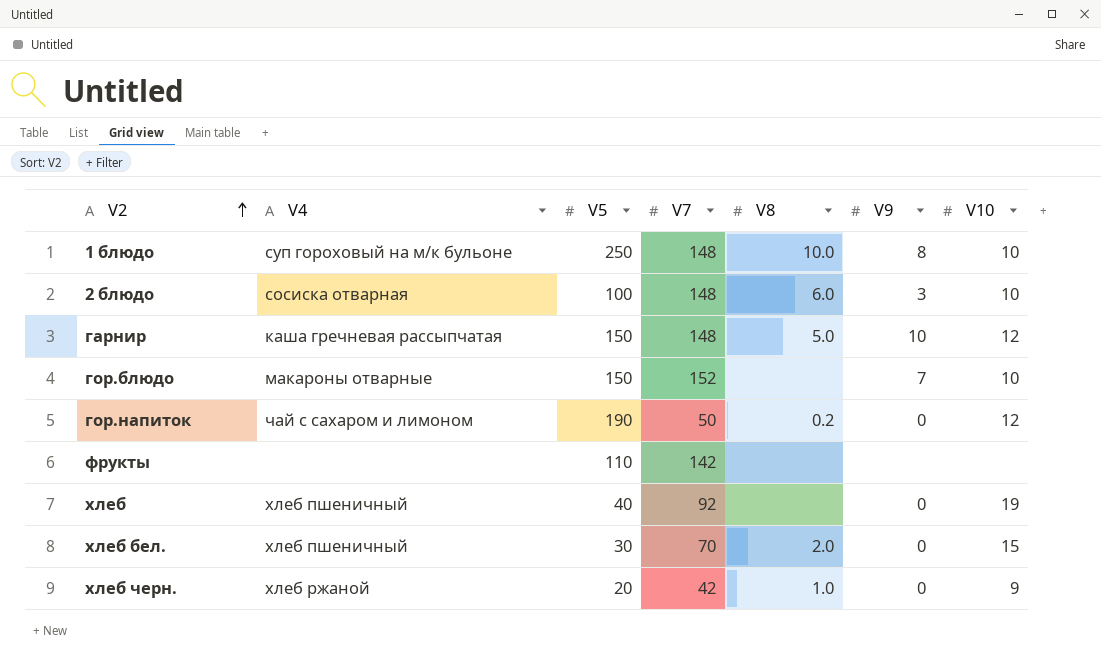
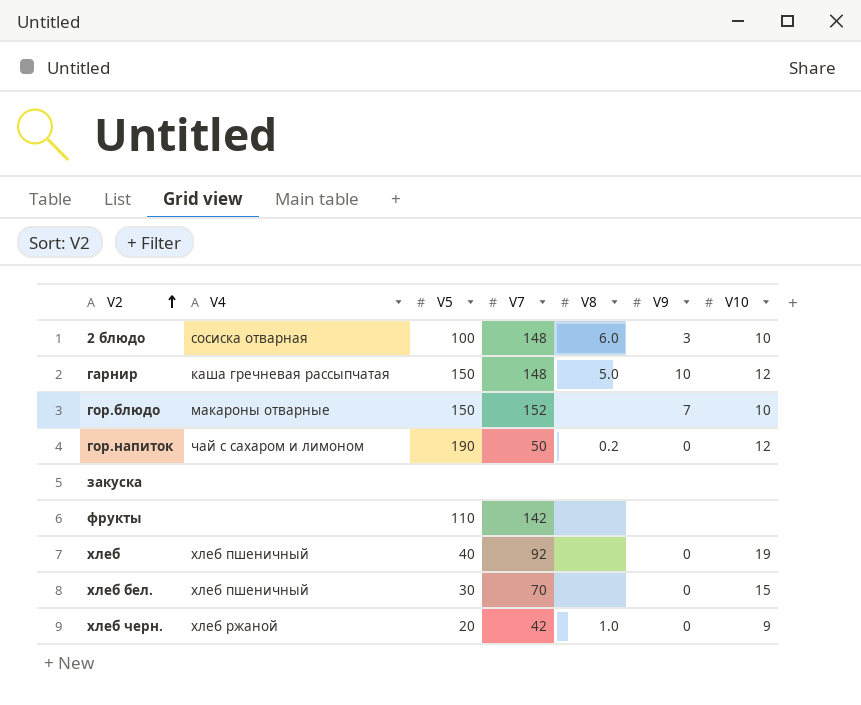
row 1 блюдо: суп гороховый на м/к бульоне | 250 | 148 | 10.0 | 8 | 10 -> none
row закуска: none -> none | none | none | none | none | none
хлеб бел. | V8: 2.0 -> none

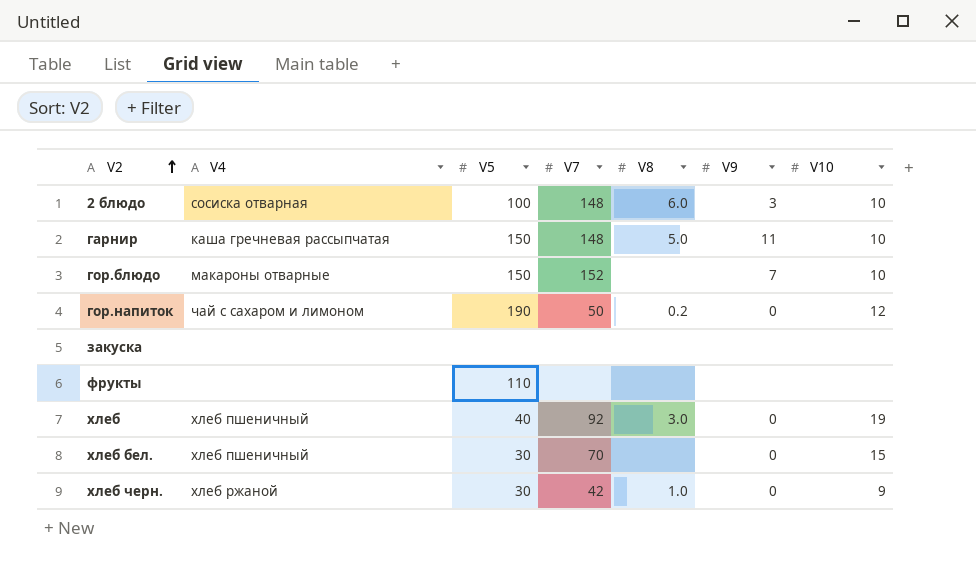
гарнир | V9: 10 -> 11
гарнир | V10: 12 -> 10
фрукты | V7: 142 -> none
хлеб | V8: none -> 3.0
хлеб черн. | V5: 20 -> 30

